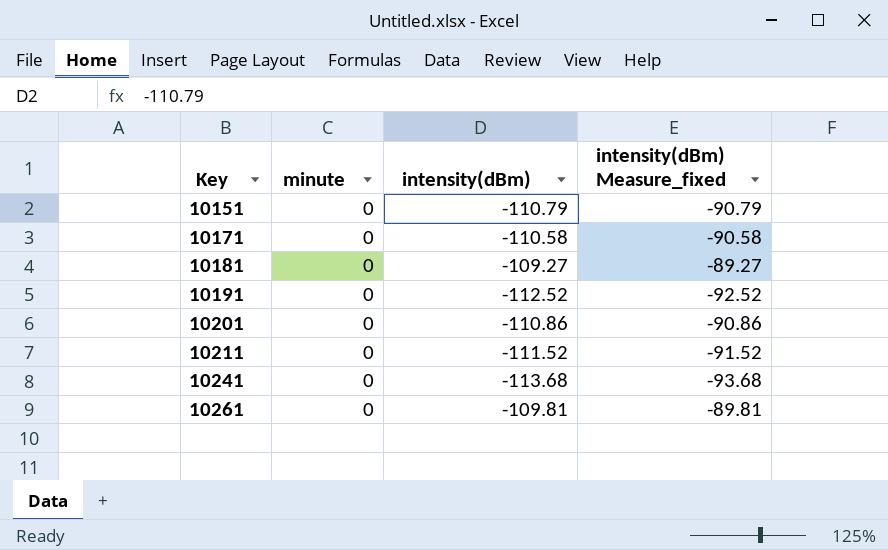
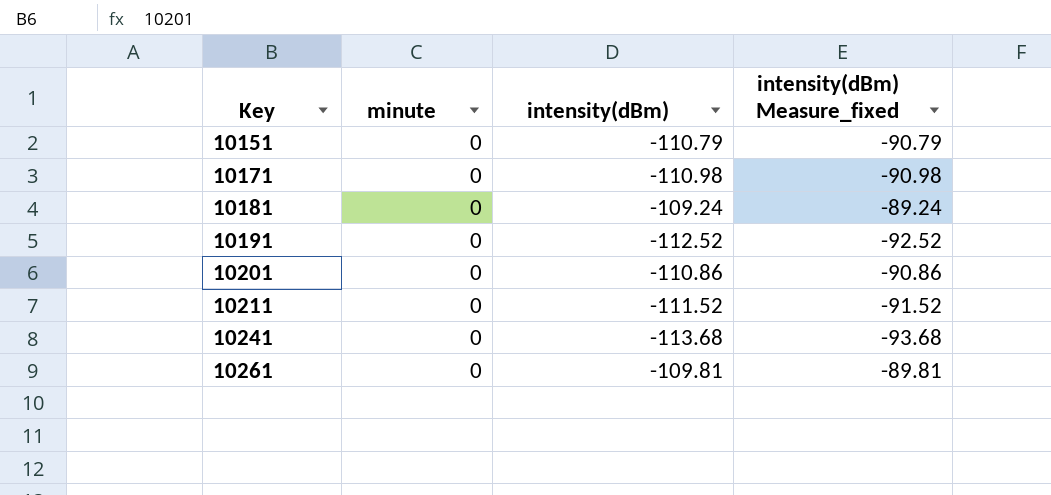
10171 | intensity(dBm): -110.58 -> -110.98
10171 | intensity(dBm) Measure_fixed: -90.58 -> -90.98
10181 | intensity(dBm): -109.27 -> -109.24
10181 | intensity(dBm) Measure_fixed: -89.27 -> -89.24

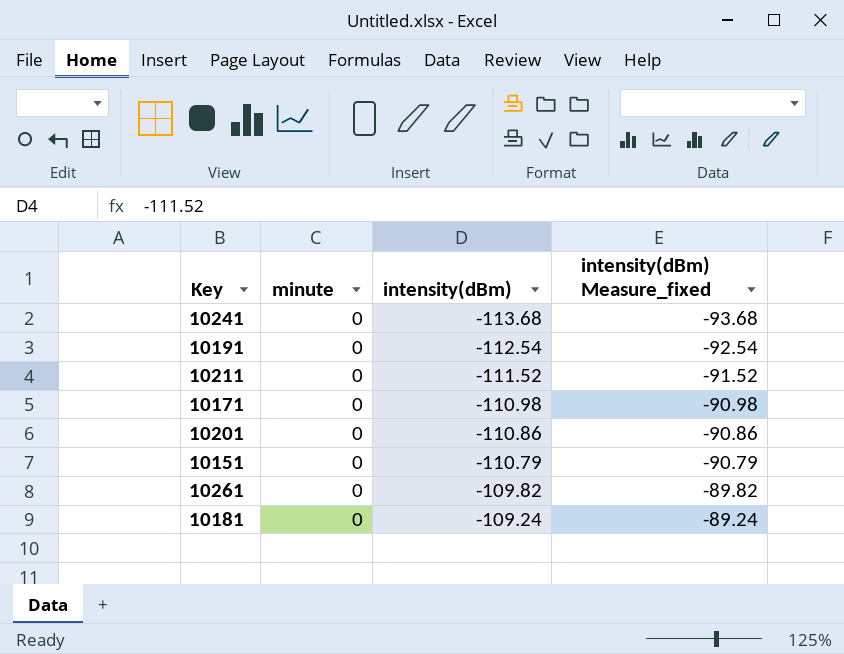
row order: Key ascending -> intensity(dBm) ascending
10191 | intensity(dBm): -112.52 -> -112.54
10191 | intensity(dBm) Measure_fixed: -92.52 -> -92.54
10261 | intensity(dBm): -109.81 -> -109.82
10261 | intensity(dBm) Measure_fixed: -89.81 -> -89.82

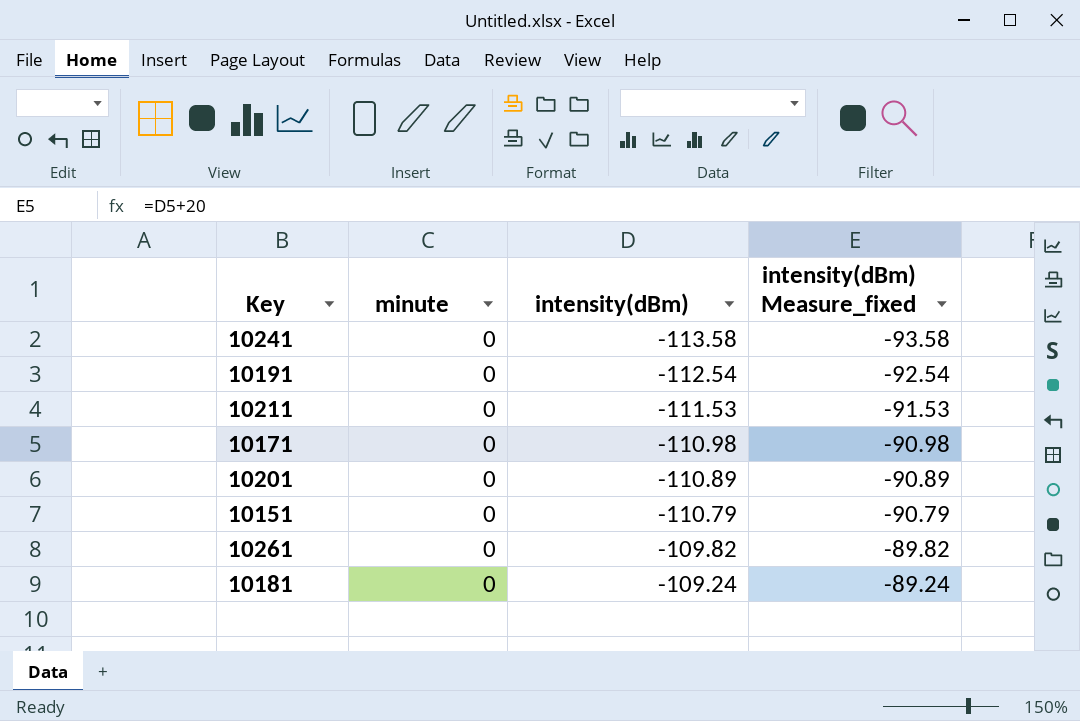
10241 | intensity(dBm): -113.68 -> -113.58
10241 | intensity(dBm) Measure_fixed: -93.68 -> -93.58
10211 | intensity(dBm): -111.52 -> -111.53
10211 | intensity(dBm) Measure_fixed: -91.52 -> -91.53
10201 | intensity(dBm): -110.86 -> -110.89
10201 | intensity(dBm) Measure_fixed: -90.86 -> -90.89

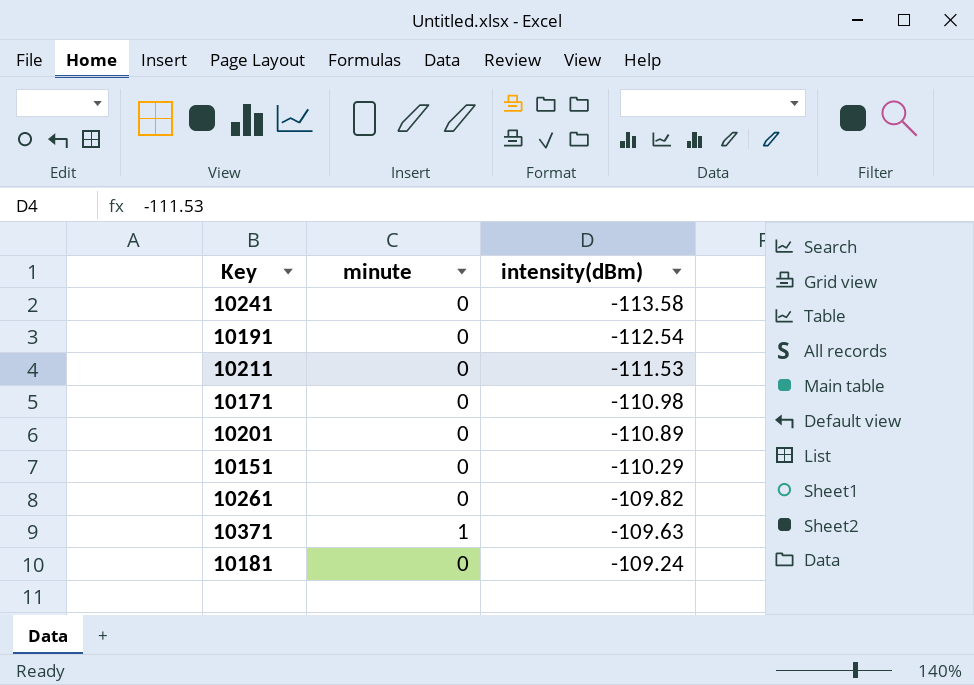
column intensity(dBm) Measure_fixed | formula: [intensity(dBm)] + 20 -> none
10151 | intensity(dBm): -110.79 -> -110.29
row 10371: none -> 1 | -109.63

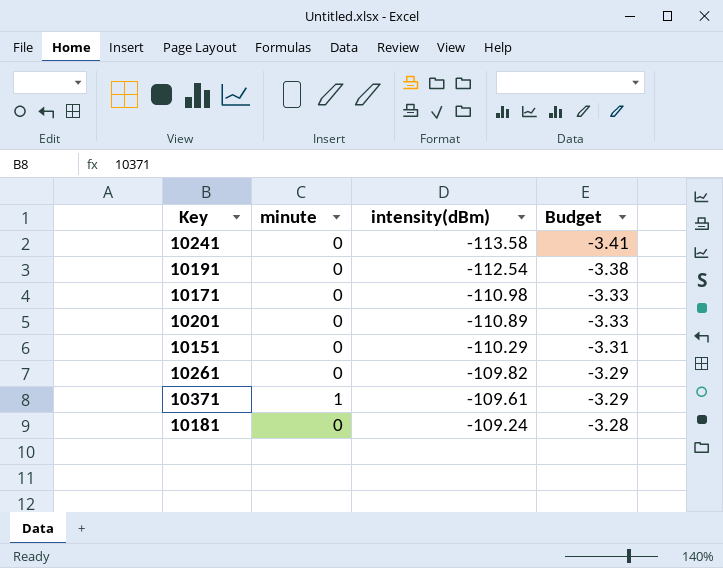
column Budget | formula: none -> [intensity(dBm)] * 0.03
row 10211: 0 | -111.53 -> none
10371 | intensity(dBm): -109.63 -> -109.61

